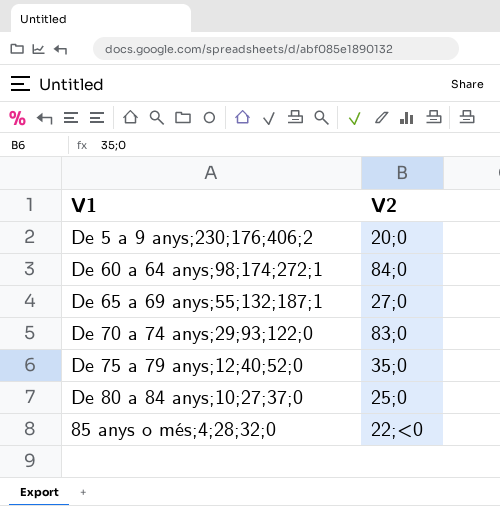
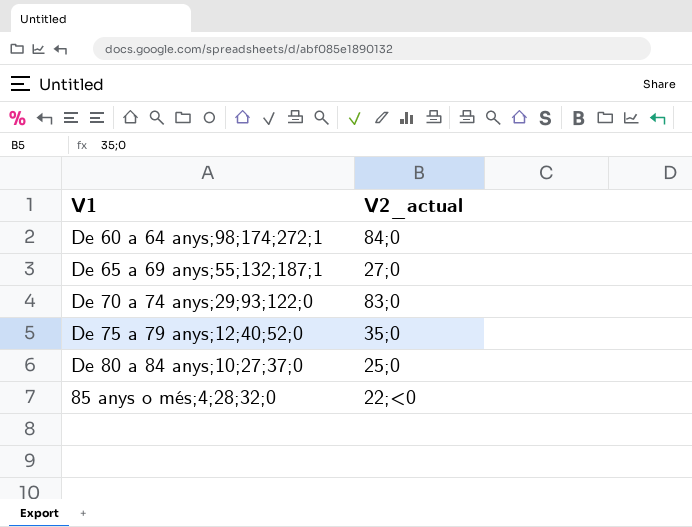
column name: V2 -> V2_actual
row De 5 a 9 anys;230;176;406;2: 20;0 -> none

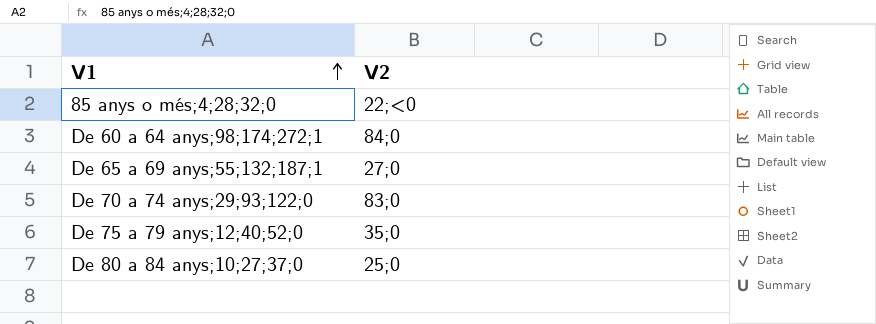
row order: none -> V1 ascending
column name: V2_actual -> V2

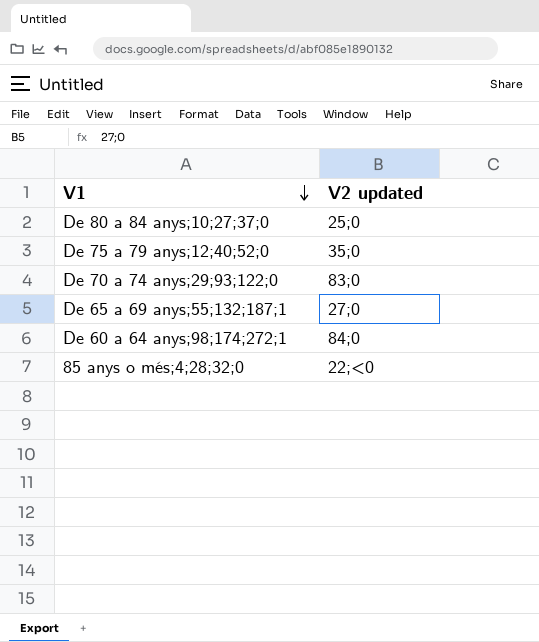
row order: V1 ascending -> V1 descending
column name: V2 -> V2 updated

